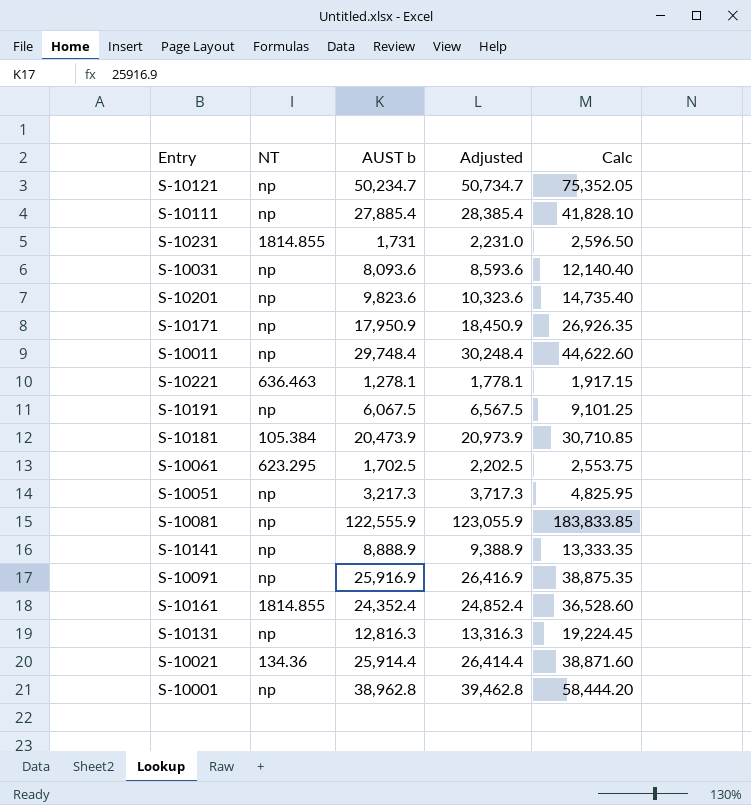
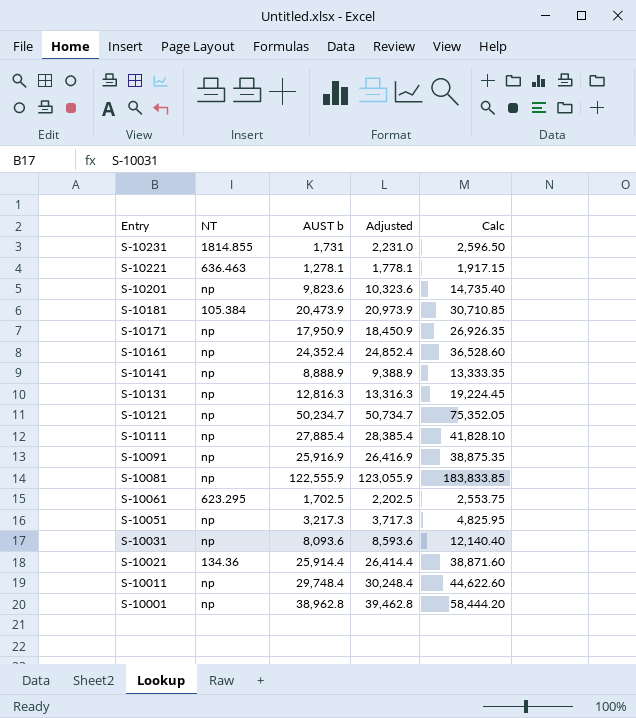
row order: none -> Entry descending
row S-10191: np | 6,067.5 | 6,567.5 | 9,101.25 -> none
S-10161 | NT: 1814.855 -> np

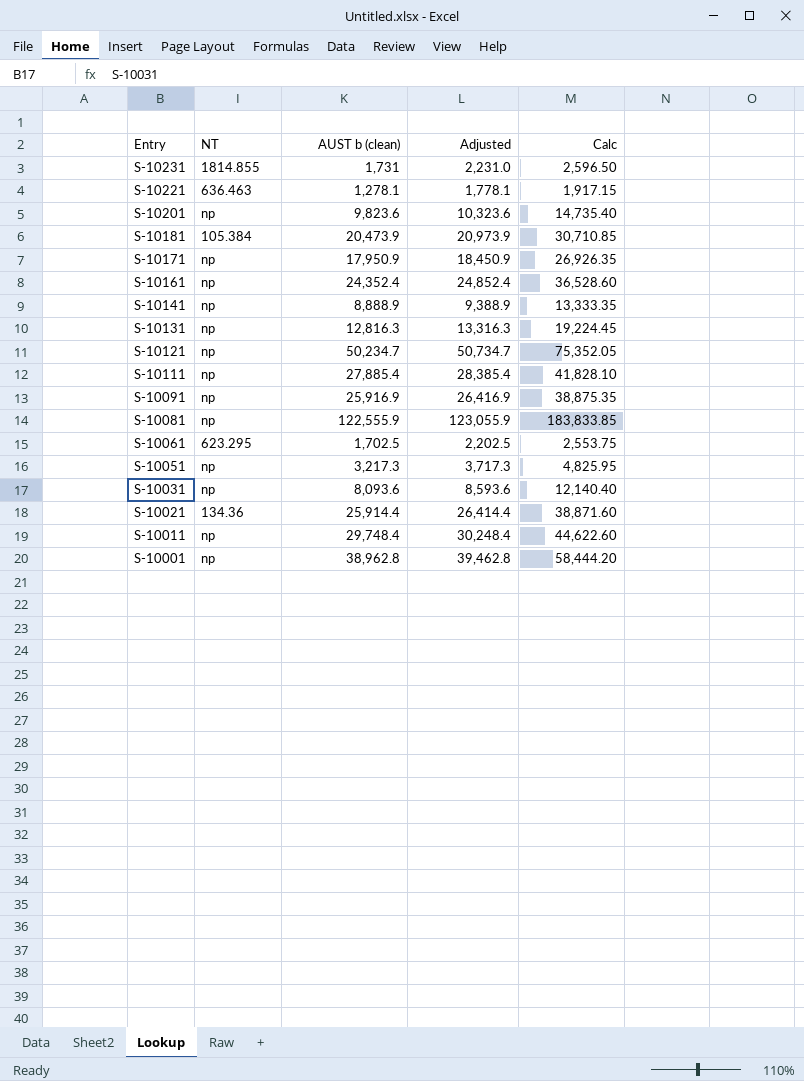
column name: AUST b -> AUST b (clean)

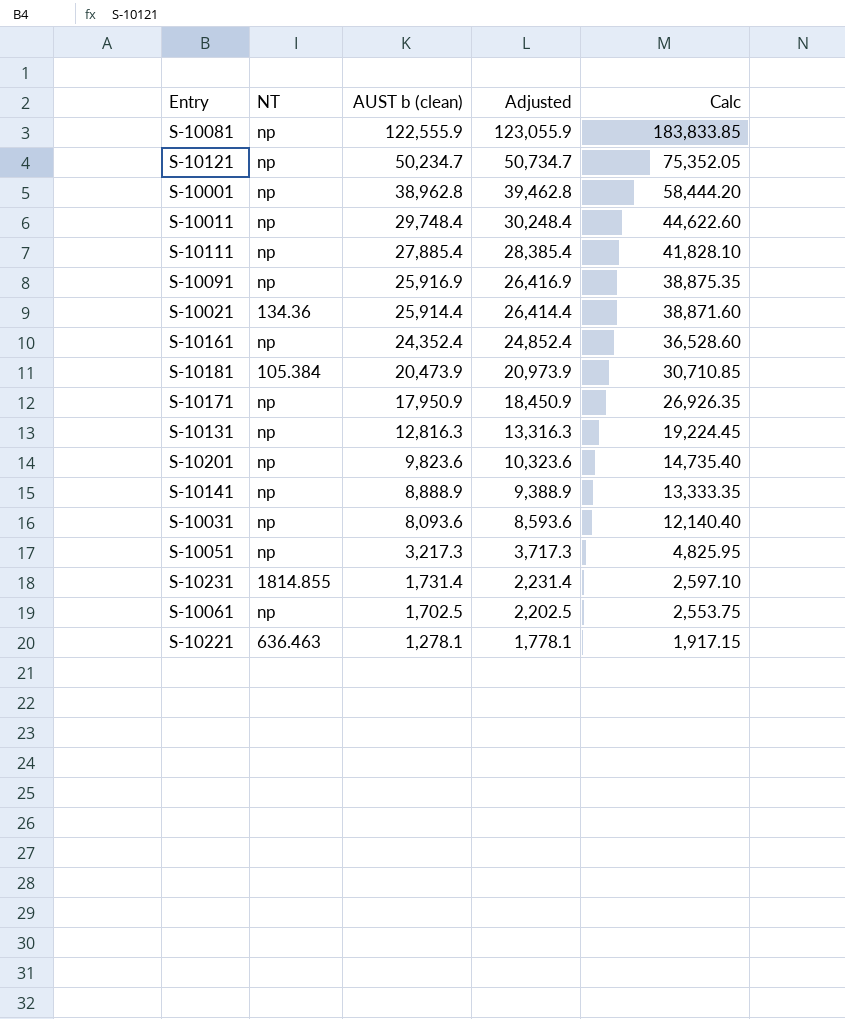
row order: Entry descending -> AUST b (clean) descending
S-10231 | AUST b (clean): 1,731 -> 1,731.4
S-10231 | Adjusted: 2,231.0 -> 2,231.4
S-10231 | Calc: 2,596.50 -> 2,597.10
S-10061 | NT: 623.295 -> np

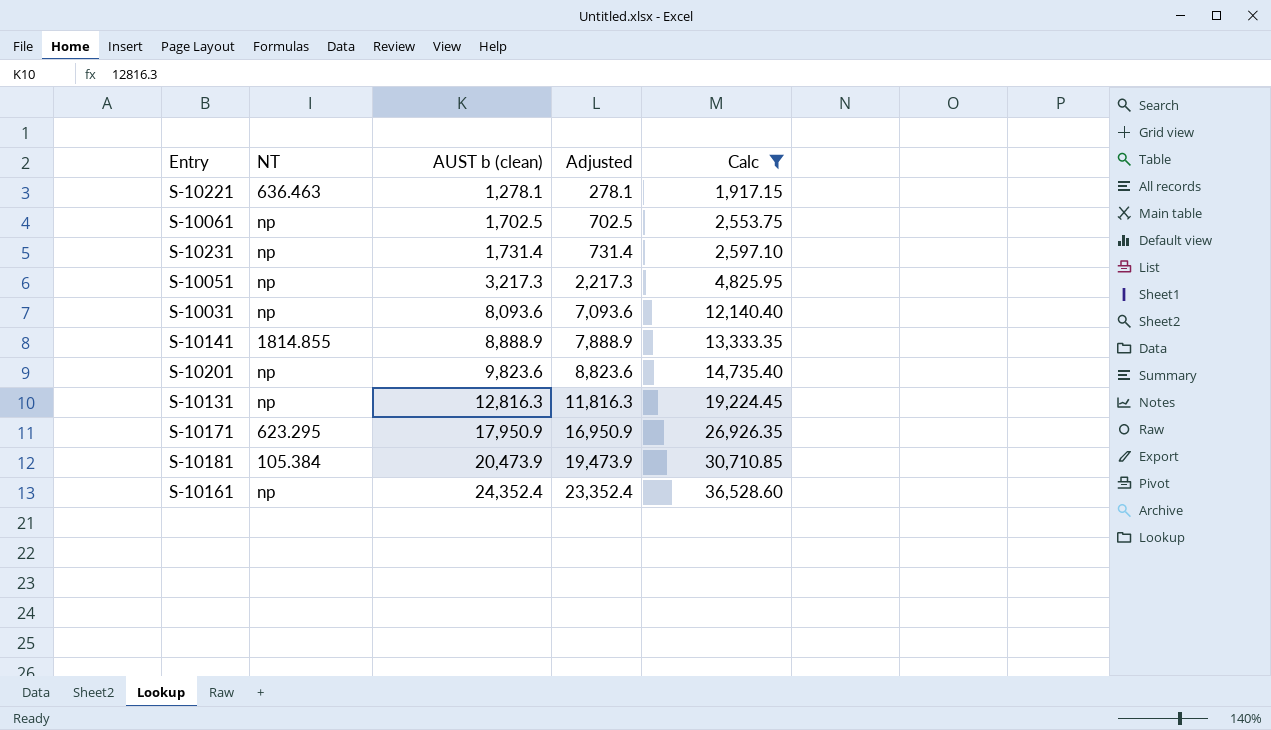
filter: none -> Calc <= 36,528.60
row order: AUST b (clean) descending -> AUST b (clean) ascending
column Adjusted | formula: [AUST b (clean)] + 500 -> [AUST b (clean)] - 1000
S-10231 | NT: 1814.855 -> np
S-10141 | NT: np -> 1814.855
S-10171 | NT: np -> 623.295

